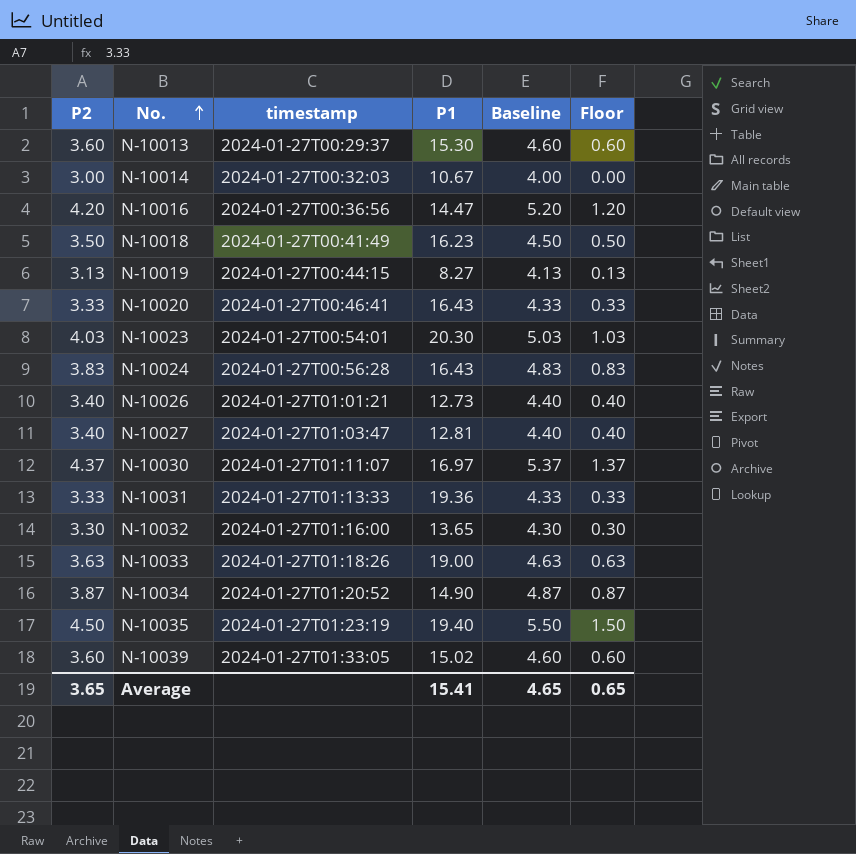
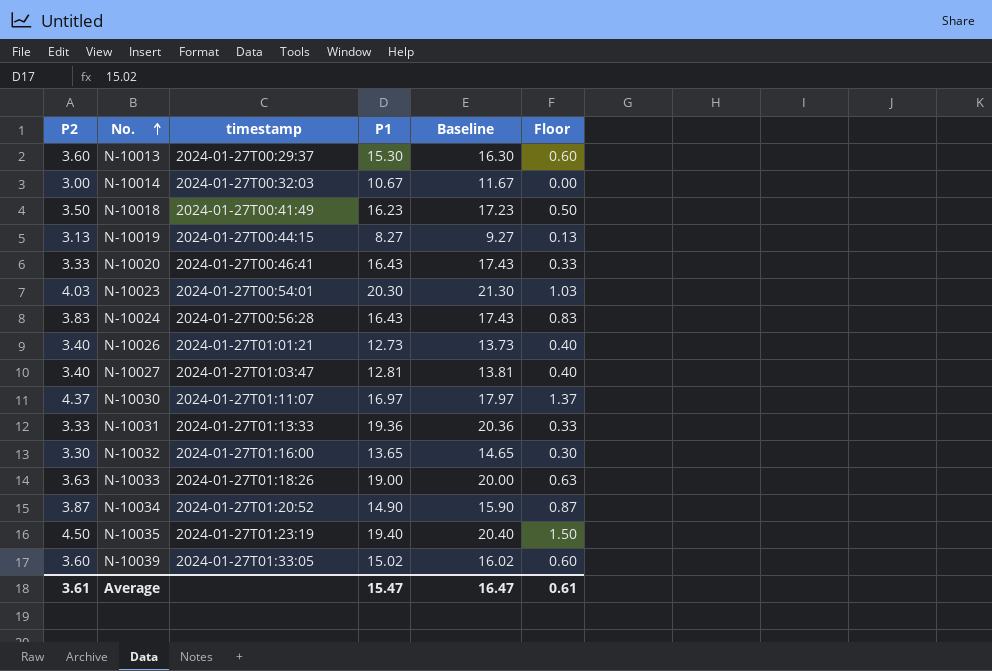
column Baseline | formula: [P2] + 1 -> [P1] + 1
row N-10016: 4.20 | 2024-01-27T00:36:56 | 14.47 | 5.20 | 1.20 -> none
Average | P2: 3.65 -> 3.61
Average | P1: 15.41 -> 15.47
Average | Baseline: 4.65 -> 16.47
Average | Floor: 0.65 -> 0.61

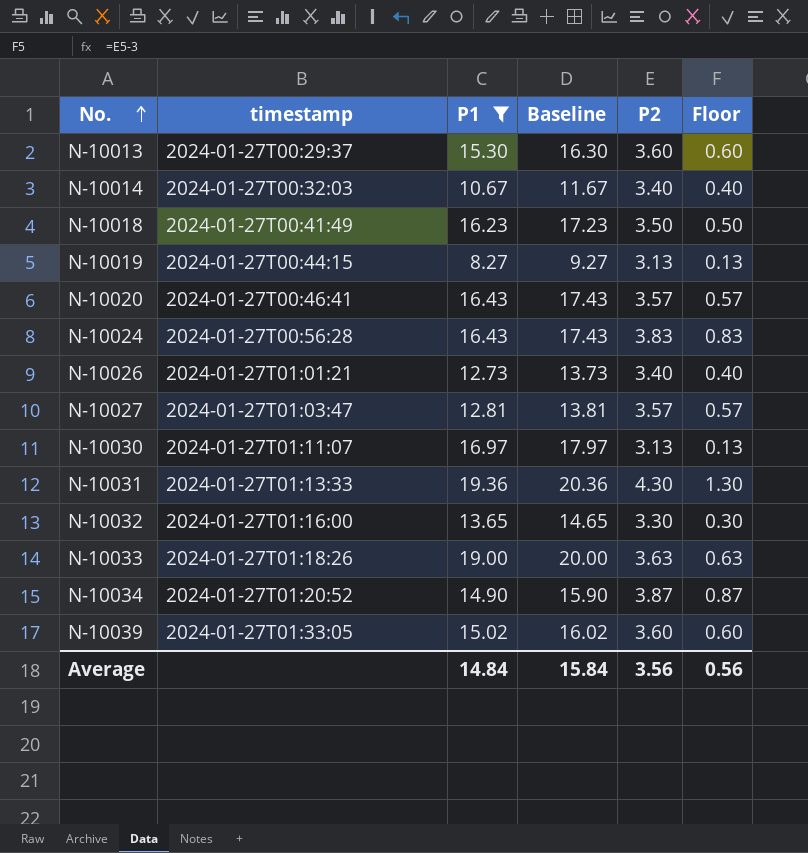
filter: none -> P1 <= 19.36
column P2 | position: 1 -> 5
N-10014 | P2: 3.00 -> 3.40
N-10014 | Floor: 0.00 -> 0.40
N-10020 | P2: 3.33 -> 3.57
N-10020 | Floor: 0.33 -> 0.57
N-10027 | P2: 3.40 -> 3.57
N-10027 | Floor: 0.40 -> 0.57
N-10030 | P2: 4.37 -> 3.13
N-10030 | Floor: 1.37 -> 0.13
N-10031 | P2: 3.33 -> 4.30
N-10031 | Floor: 0.33 -> 1.30
Average | P1: 15.47 -> 14.84
Average | Baseline: 16.47 -> 15.84
Average | P2: 3.61 -> 3.56
Average | Floor: 0.61 -> 0.56

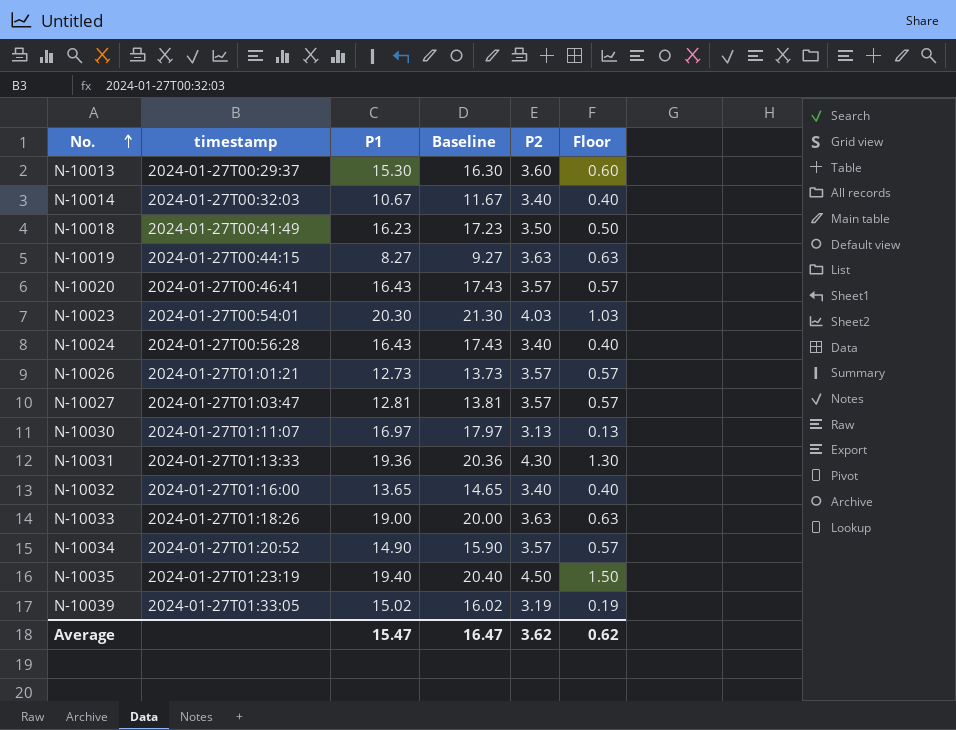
filter: P1 <= 19.36 -> none
N-10019 | P2: 3.13 -> 3.63
N-10019 | Floor: 0.13 -> 0.63
N-10024 | P2: 3.83 -> 3.40
N-10024 | Floor: 0.83 -> 0.40
N-10026 | P2: 3.40 -> 3.57
N-10026 | Floor: 0.40 -> 0.57
N-10032 | P2: 3.30 -> 3.40
N-10032 | Floor: 0.30 -> 0.40
N-10034 | P2: 3.87 -> 3.57
N-10034 | Floor: 0.87 -> 0.57
N-10039 | P2: 3.60 -> 3.19
N-10039 | Floor: 0.60 -> 0.19
Average | P1: 14.84 -> 15.47
Average | Baseline: 15.84 -> 16.47
Average | P2: 3.56 -> 3.62
Average | Floor: 0.56 -> 0.62

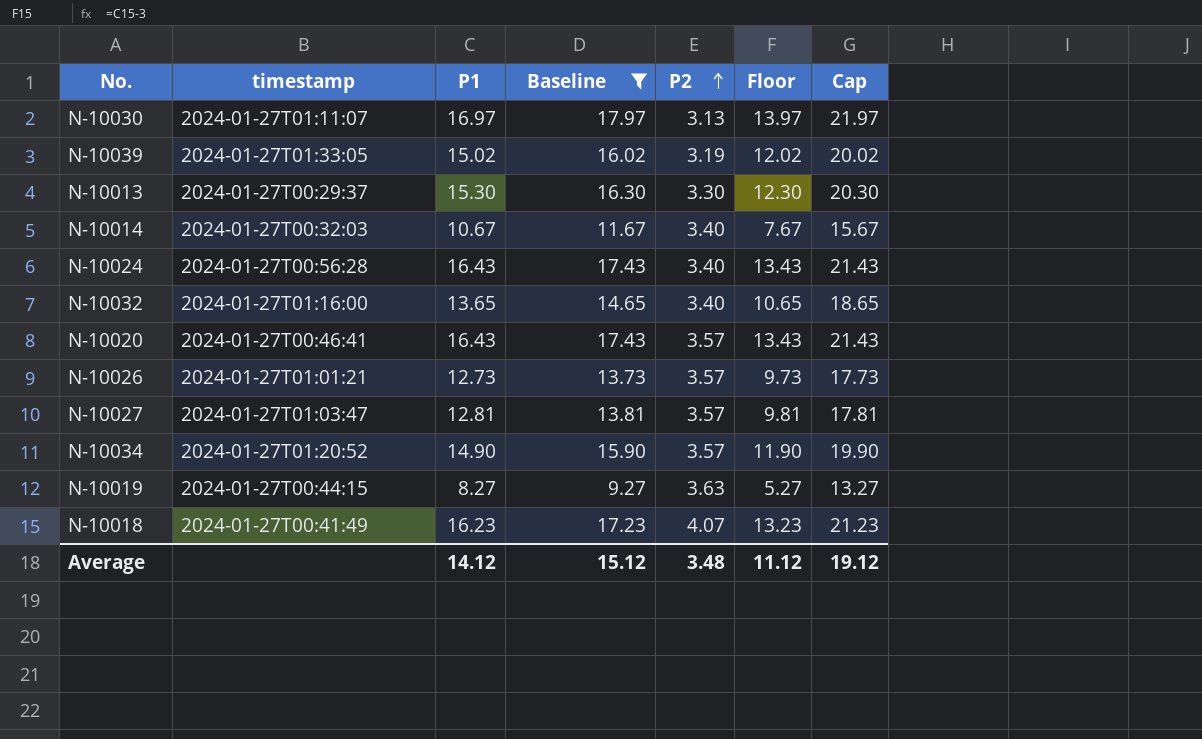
filter: none -> Baseline <= 17.97
row order: No. ascending -> P2 ascending
column Floor | formula: [P2] - 3 -> [P1] - 3
column Cap | formula: none -> [P1] + 5
N-10013 | P2: 3.60 -> 3.30
N-10018 | P2: 3.50 -> 4.07
Average | P1: 15.47 -> 14.12
Average | Baseline: 16.47 -> 15.12
Average | P2: 3.62 -> 3.48
Average | Floor: 0.62 -> 11.12

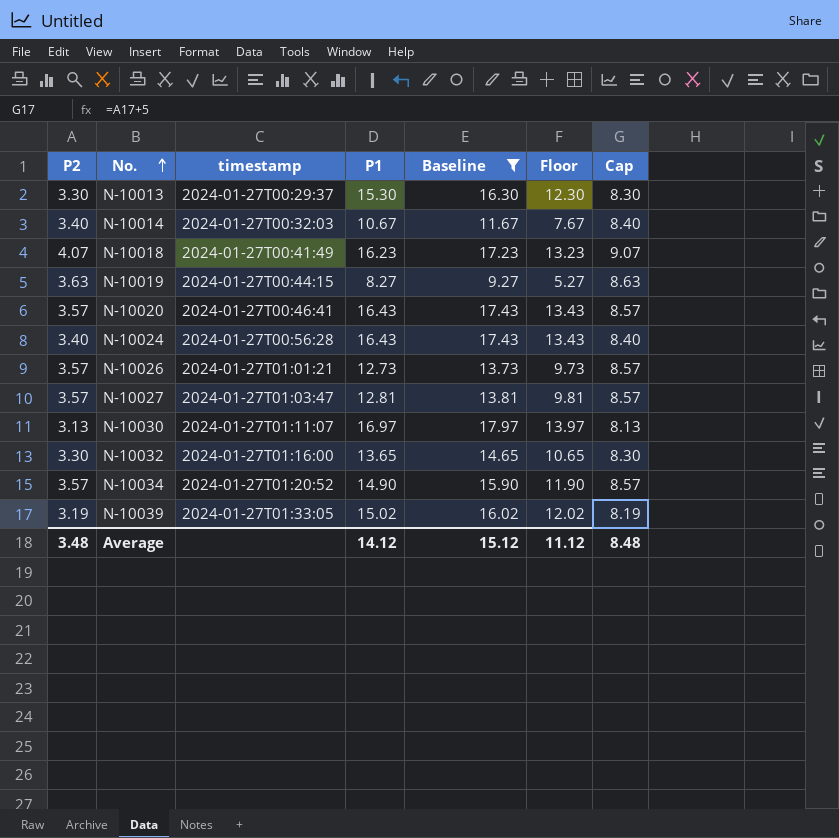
row order: P2 ascending -> No. ascending
column P2 | position: 5 -> 1
column Cap | formula: [P1] + 5 -> [P2] + 5
N-10032 | P2: 3.40 -> 3.30
Average | Cap: 19.12 -> 8.48

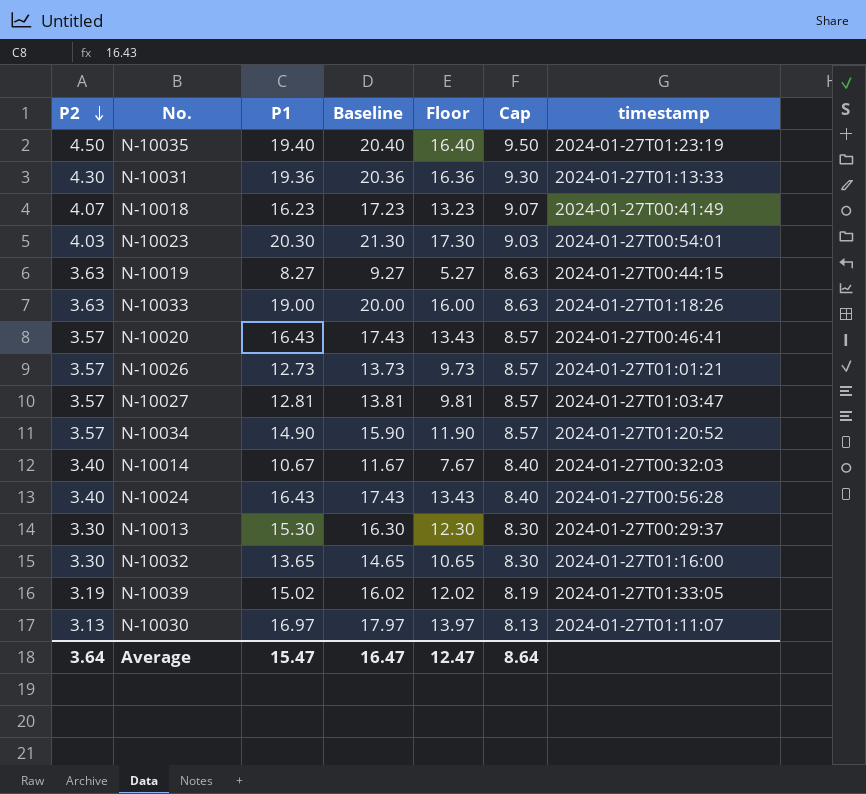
filter: Baseline <= 17.97 -> none
row order: No. ascending -> P2 descending
column timestamp | position: 3 -> 7
Average | P2: 3.48 -> 3.64
Average | P1: 14.12 -> 15.47
Average | Baseline: 15.12 -> 16.47
Average | Floor: 11.12 -> 12.47
Average | Cap: 8.48 -> 8.64

